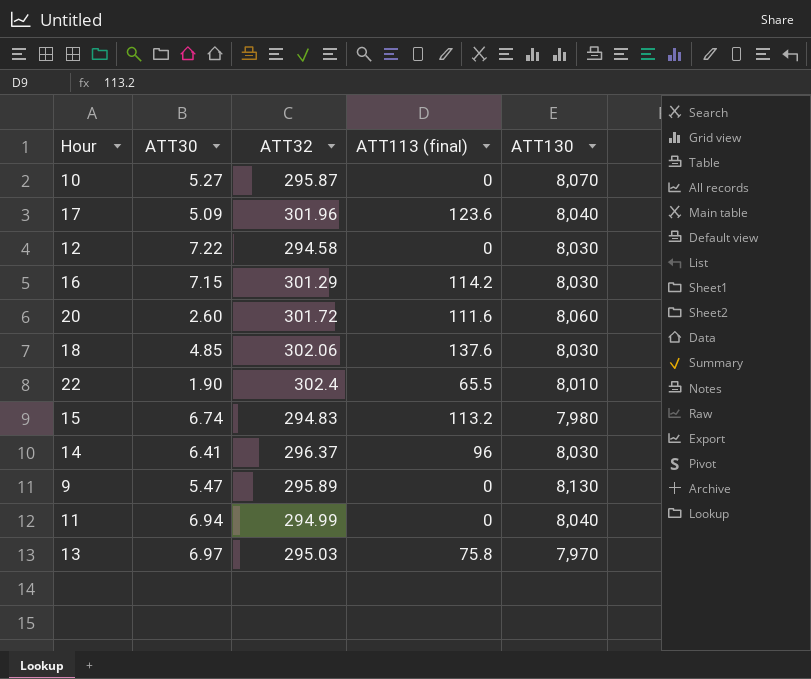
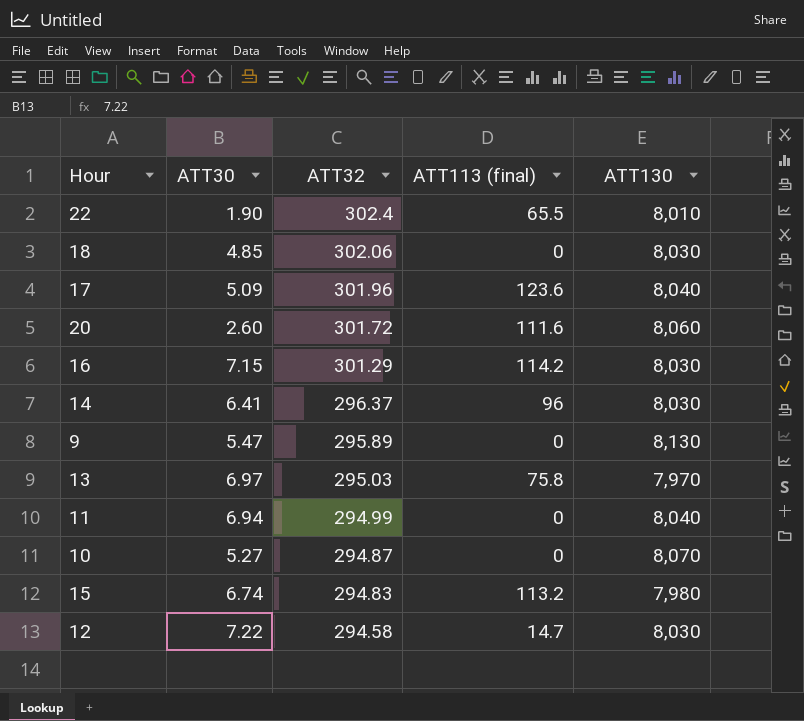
row order: none -> ATT32 descending
18 | ATT113 (final): 137.6 -> 0
10 | ATT32: 295.87 -> 294.87
12 | ATT113 (final): 0 -> 14.7

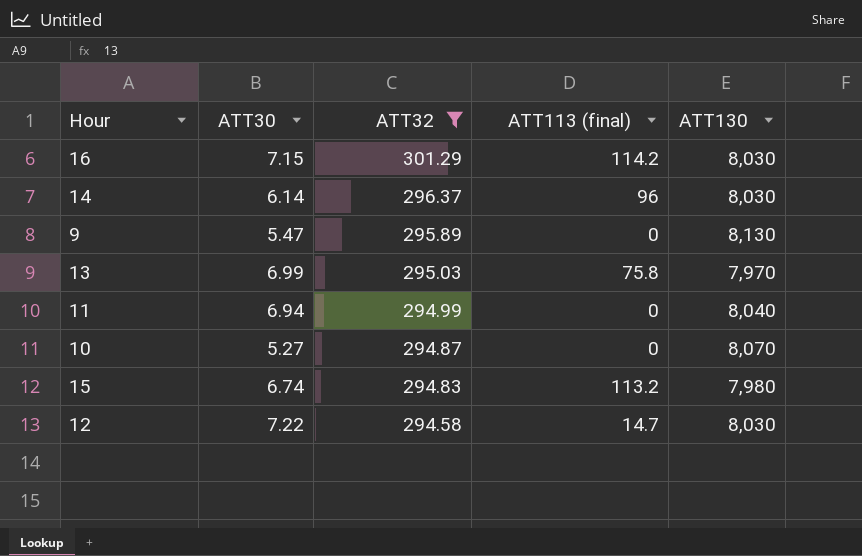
filter: none -> ATT32 <= 301.29
14 | ATT30: 6.41 -> 6.14
13 | ATT30: 6.97 -> 6.99

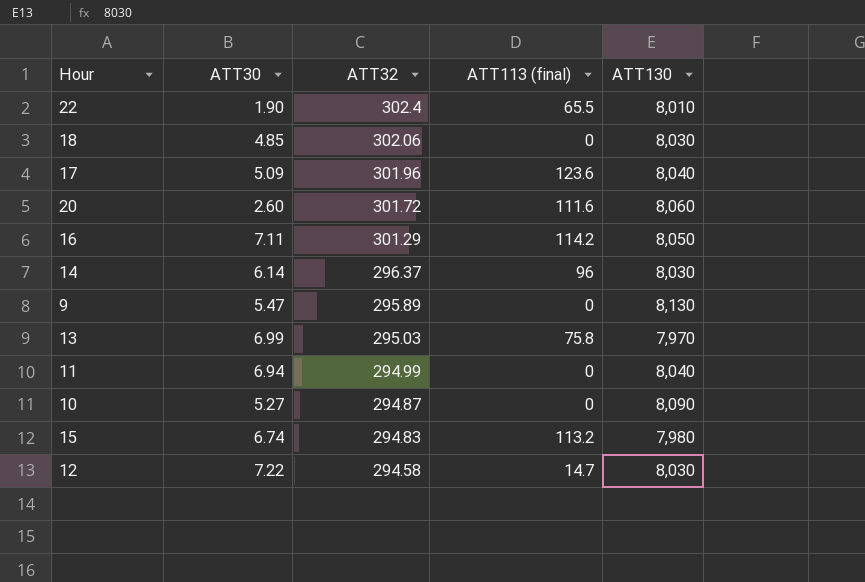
filter: ATT32 <= 301.29 -> none
16 | ATT30: 7.15 -> 7.11
16 | ATT130: 8,030 -> 8,050
10 | ATT130: 8,070 -> 8,090

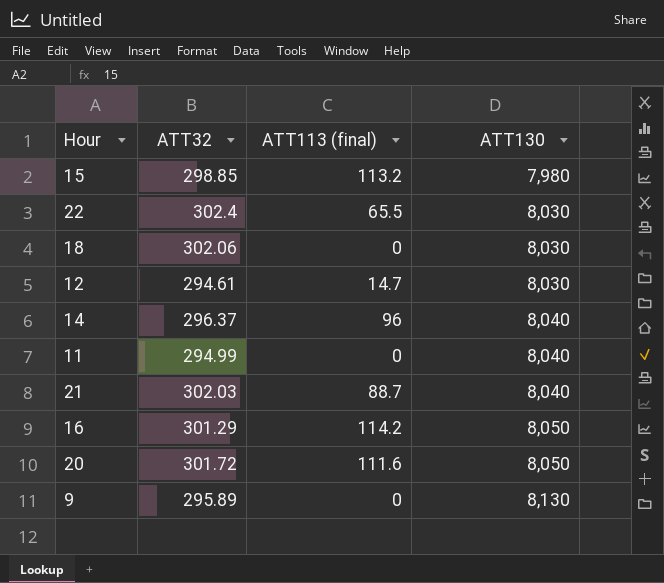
row order: ATT32 descending -> ATT130 ascending
column ATT30 | position: 2 -> none
row 17: 5.09 | 301.96 | 123.6 | 8,040 -> none
row 13: 6.99 | 295.03 | 75.8 | 7,970 -> none
row 10: 5.27 | 294.87 | 0 | 8,090 -> none
15 | ATT32: 294.83 -> 298.85
22 | ATT130: 8,010 -> 8,030
12 | ATT32: 294.58 -> 294.61
14 | ATT130: 8,030 -> 8,040
row 21: none -> 302.03 | 88.7 | 8,040
20 | ATT130: 8,060 -> 8,050

